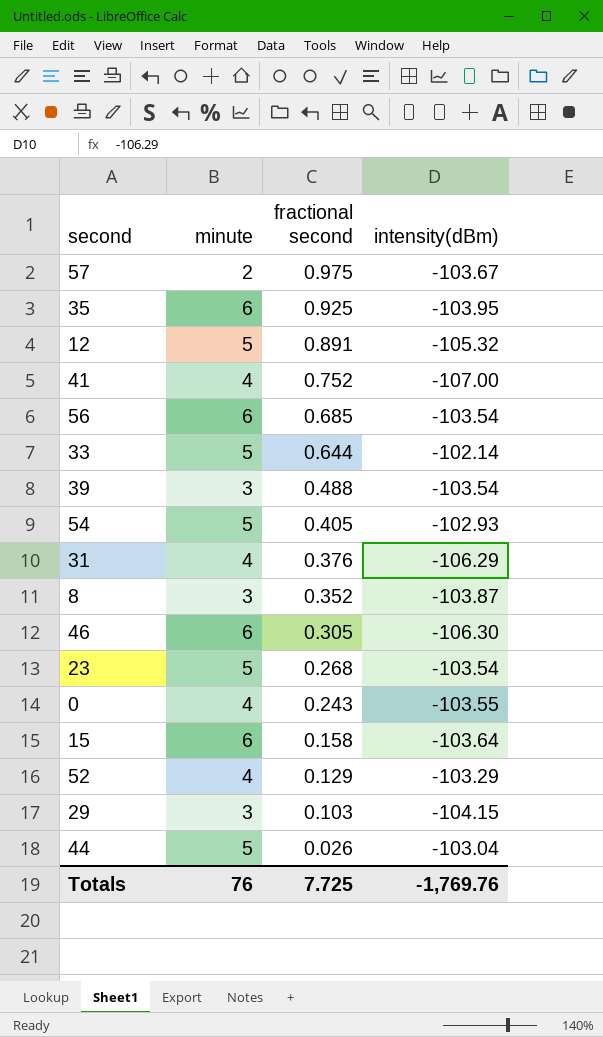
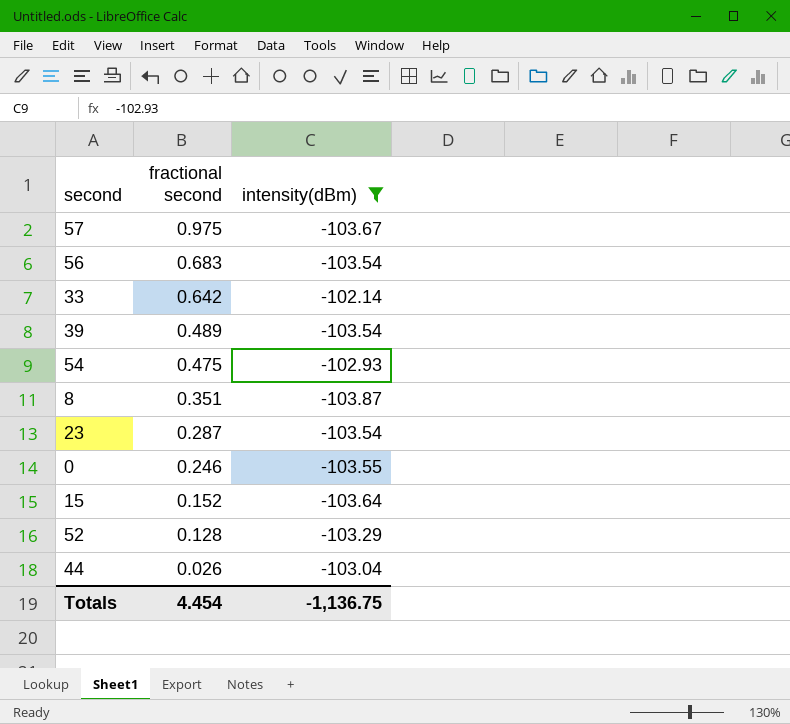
filter: none -> intensity(dBm) >= -103.87
column minute | position: 2 -> none
56 | fractional second: 0.685 -> 0.683
33 | fractional second: 0.644 -> 0.642
39 | fractional second: 0.488 -> 0.489
54 | fractional second: 0.405 -> 0.475
8 | fractional second: 0.352 -> 0.351
23 | fractional second: 0.268 -> 0.287
0 | fractional second: 0.243 -> 0.246
15 | fractional second: 0.158 -> 0.152
52 | fractional second: 0.129 -> 0.128
Totals | fractional second: 7.725 -> 4.454
Totals | intensity(dBm): -1,769.76 -> -1,136.75

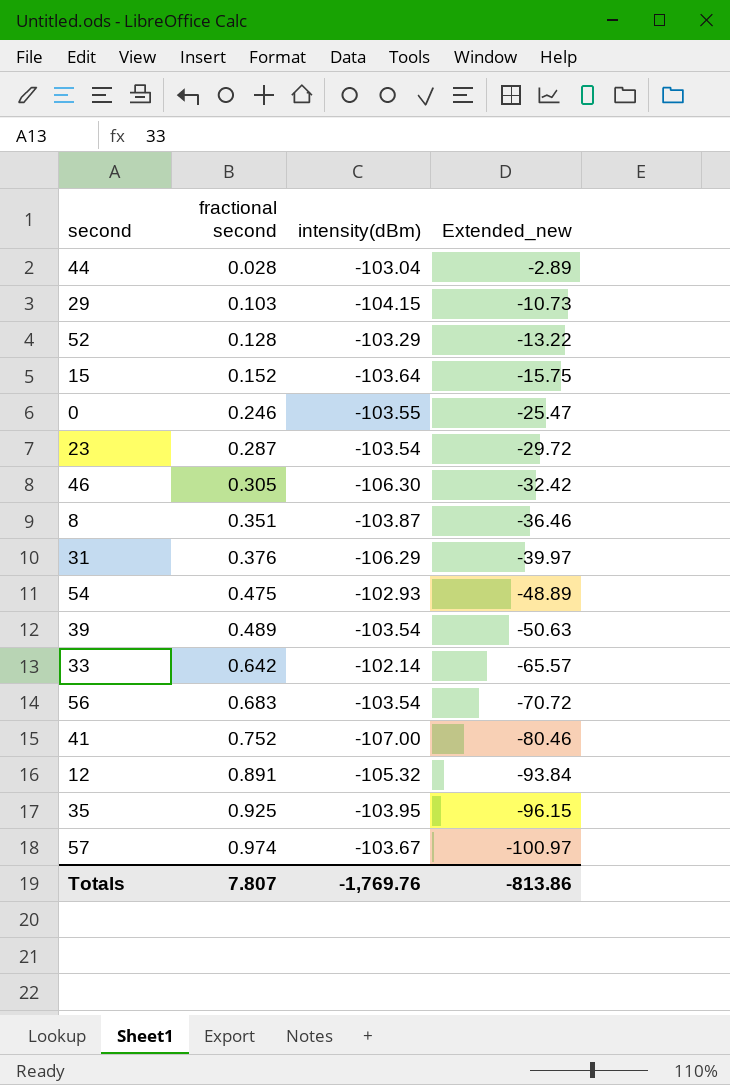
filter: intensity(dBm) >= -103.87 -> none
row order: fractional second descending -> fractional second ascending
column Extended_new | formula: none -> [fractional second] * [intensity(dBm)]
44 | fractional second: 0.026 -> 0.028
57 | fractional second: 0.975 -> 0.974
Totals | fractional second: 4.454 -> 7.807
Totals | intensity(dBm): -1,136.75 -> -1,769.76

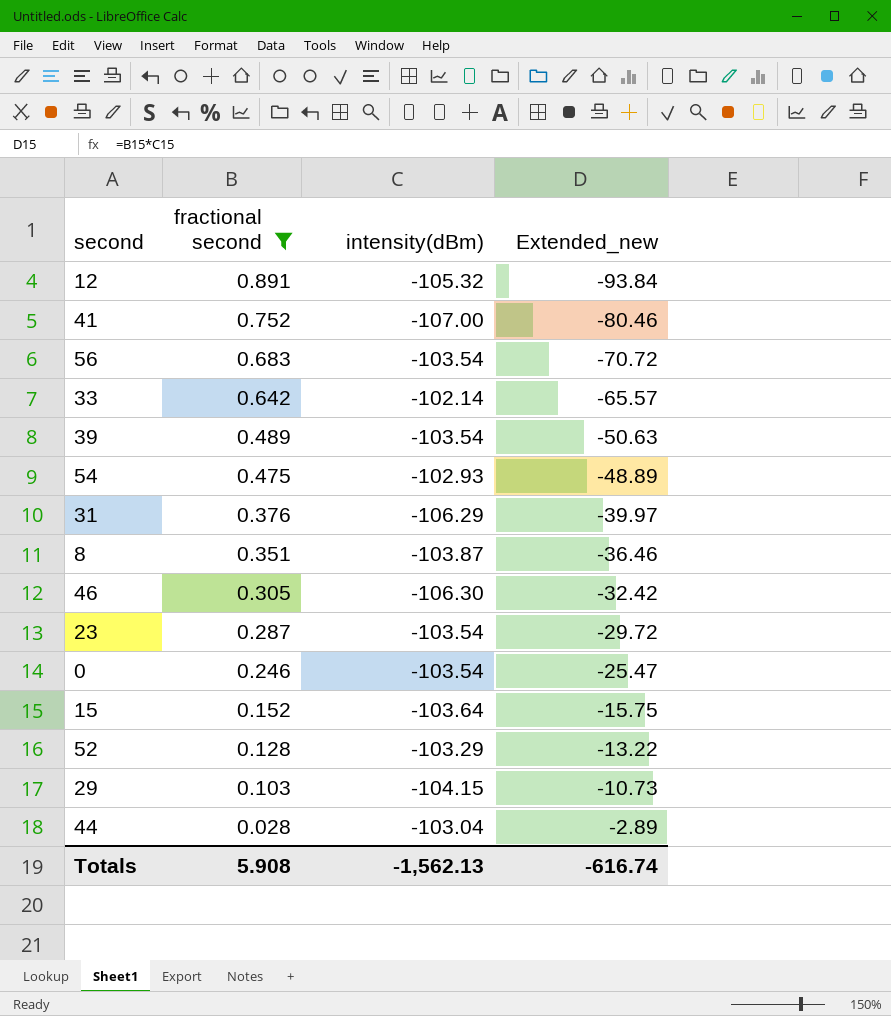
filter: none -> fractional second <= 0.891
row order: fractional second ascending -> fractional second descending
0 | intensity(dBm): -103.55 -> -103.54
Totals | fractional second: 7.807 -> 5.908
Totals | intensity(dBm): -1,769.76 -> -1,562.13
Totals | Extended_new: -813.86 -> -616.74

